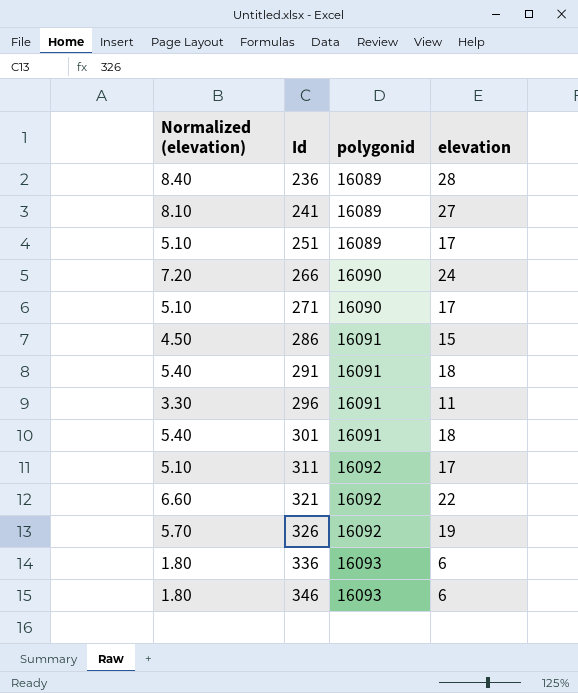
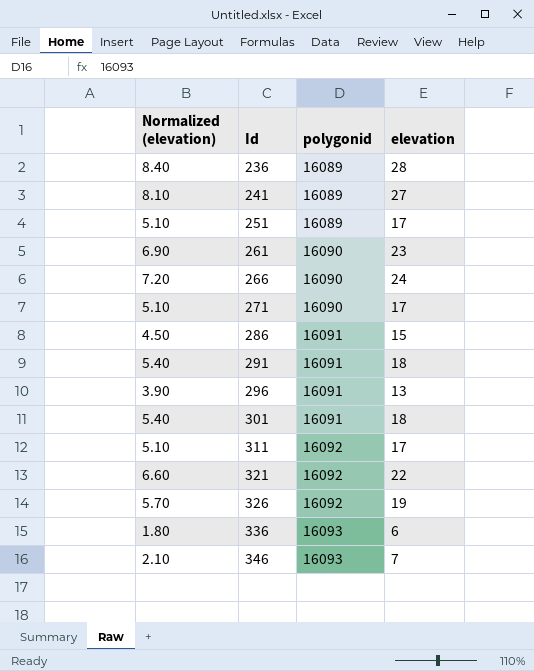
row 261: none -> 6.90 | 16090 | 23
296 | Normalized (elevation): 3.30 -> 3.90
296 | elevation: 11 -> 13
346 | Normalized (elevation): 1.80 -> 2.10
346 | elevation: 6 -> 7

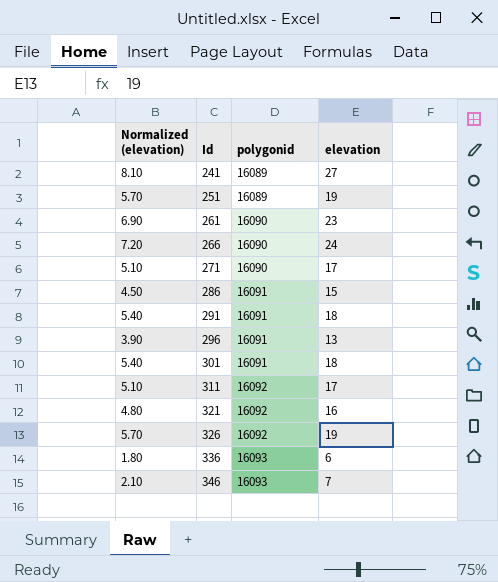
row 236: 8.40 | 16089 | 28 -> none
251 | Normalized (elevation): 5.10 -> 5.70
251 | elevation: 17 -> 19
321 | Normalized (elevation): 6.60 -> 4.80
321 | elevation: 22 -> 16

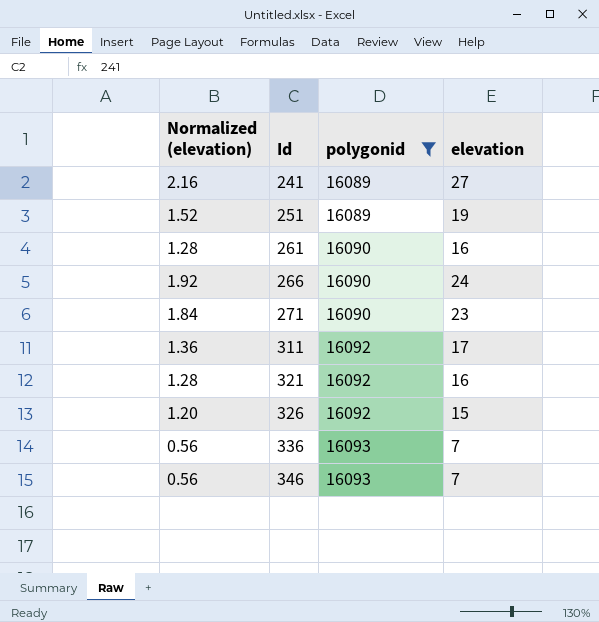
filter: none -> polygonid != 16091
column Normalized (elevation) | formula: [elevation] * 0.3 -> [elevation] * 0.08
261 | elevation: 23 -> 16
271 | elevation: 17 -> 23
326 | elevation: 19 -> 15
336 | elevation: 6 -> 7

